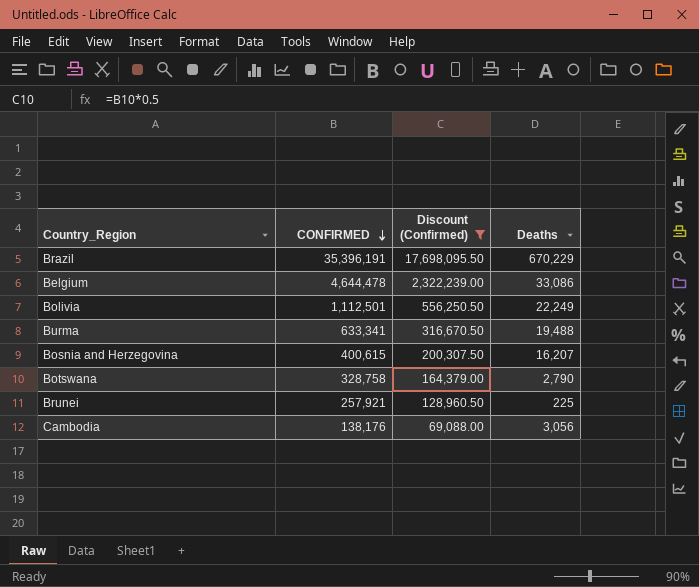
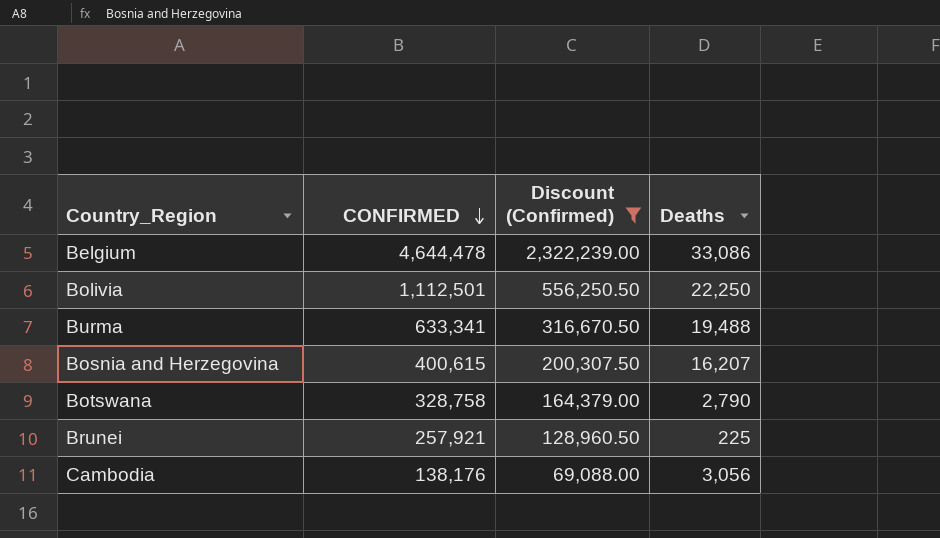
row Brazil: 35,396,191 | 17,698,095.50 | 670,229 -> none
Bolivia | Deaths: 22,249 -> 22,250

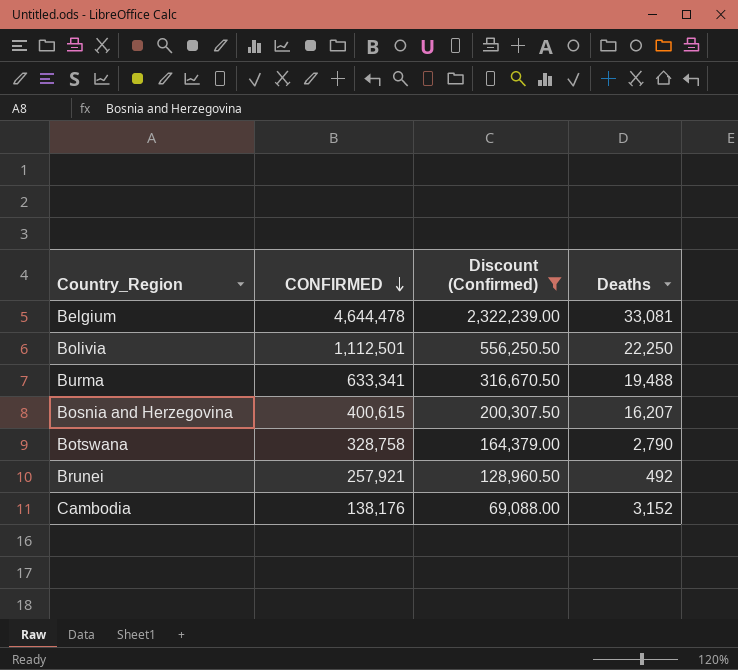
Belgium | Deaths: 33,086 -> 33,081
Brunei | Deaths: 225 -> 492
Cambodia | Deaths: 3,056 -> 3,152

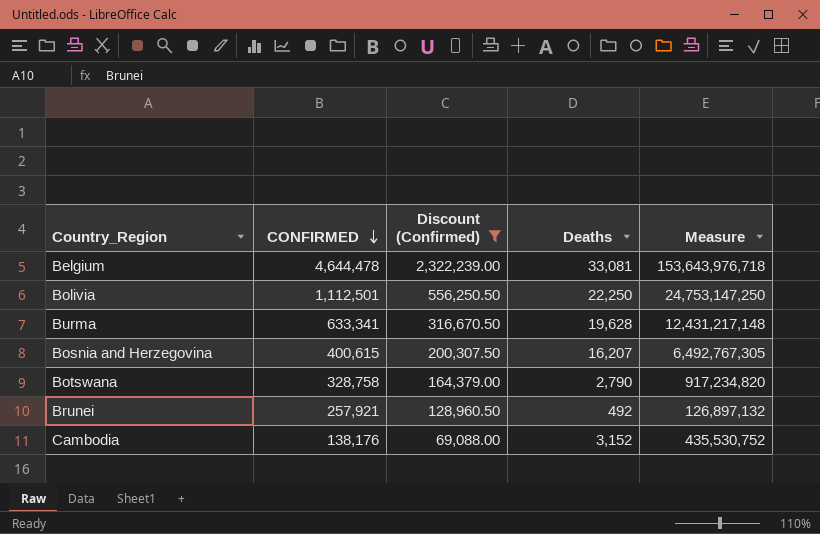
column Measure | formula: none -> [CONFIRMED] * [Deaths]
Burma | Deaths: 19,488 -> 19,628

